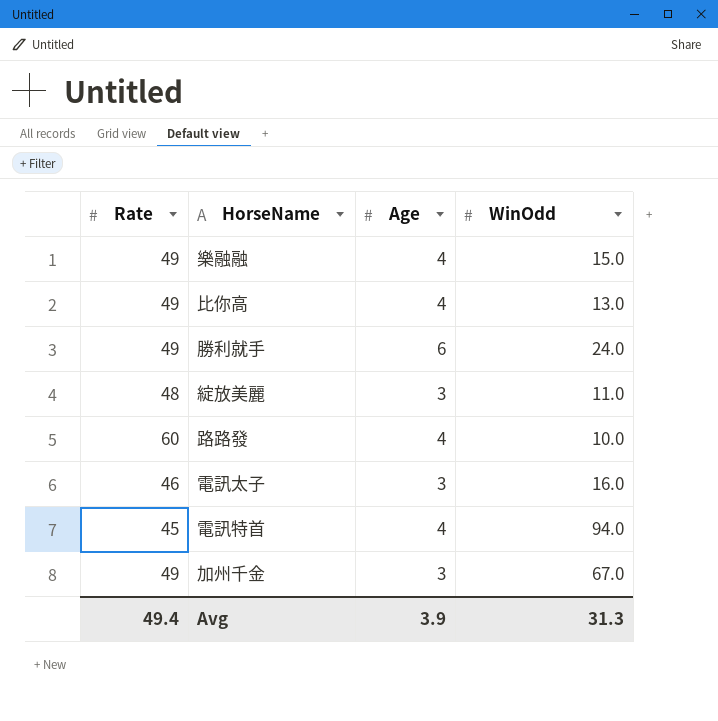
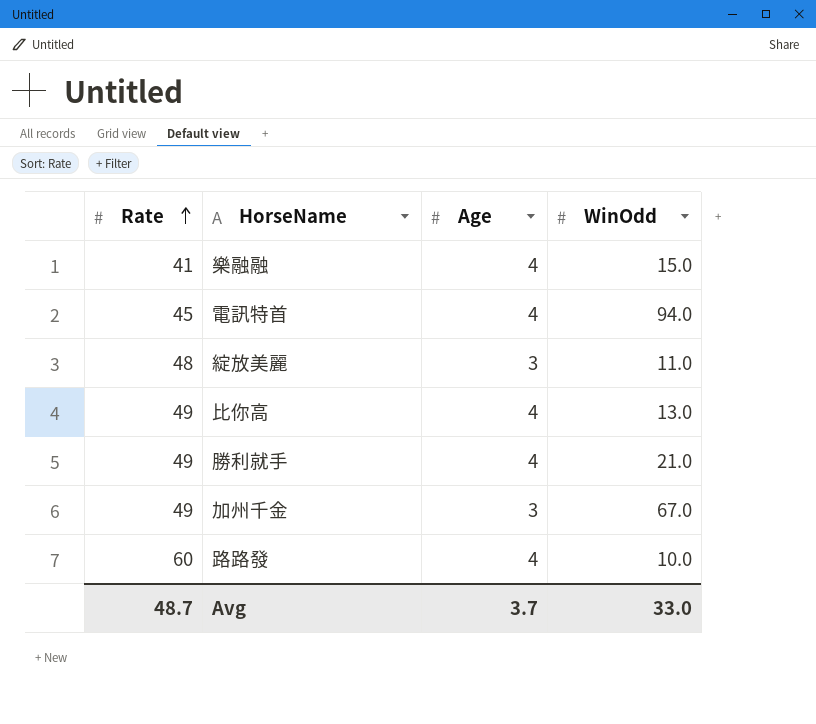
row order: none -> Rate ascending
row 電訊太子: 46 | 3 | 16.0 -> none
樂融融 | Rate: 49 -> 41
勝利就手 | Age: 6 -> 4
勝利就手 | WinOdd: 24.0 -> 21.0
Avg | Rate: 49.4 -> 48.7
Avg | Age: 3.9 -> 3.7
Avg | WinOdd: 31.3 -> 33.0

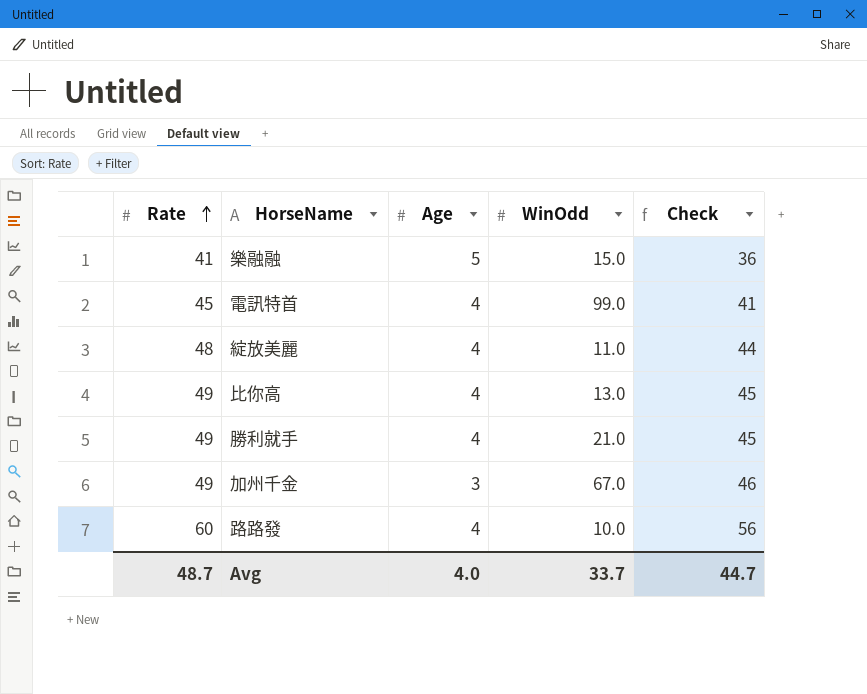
column Check | formula: none -> [Rate] - [Age]
樂融融 | Age: 4 -> 5
電訊特首 | WinOdd: 94.0 -> 99.0
綻放美麗 | Age: 3 -> 4
Avg | Age: 3.7 -> 4.0
Avg | WinOdd: 33.0 -> 33.7

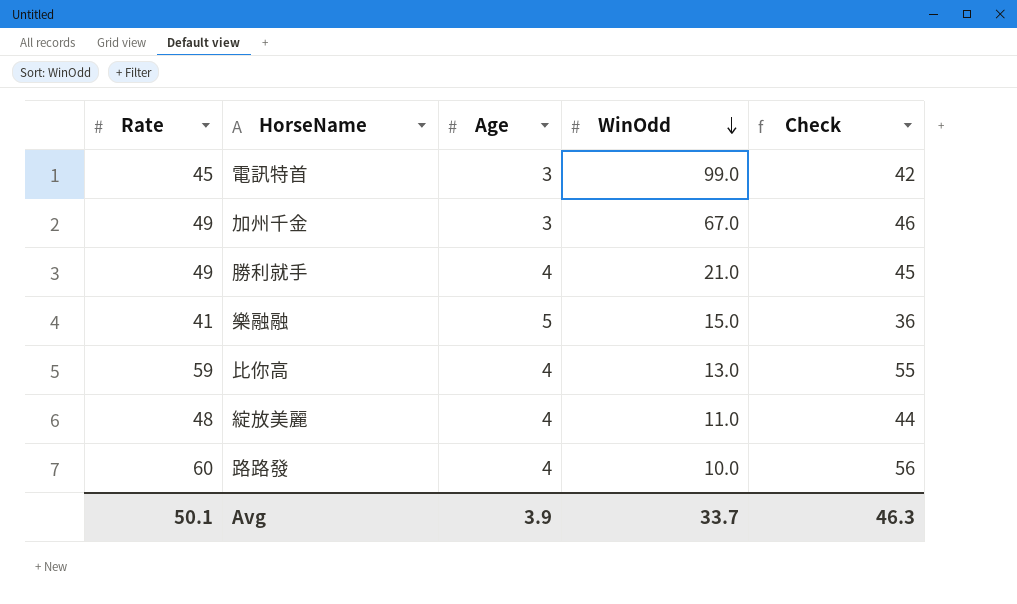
row order: Rate ascending -> WinOdd descending
電訊特首 | Age: 4 -> 3
電訊特首 | Check: 41 -> 42
比你高 | Rate: 49 -> 59
比你高 | Check: 45 -> 55
Avg | Rate: 48.7 -> 50.1
Avg | Age: 4.0 -> 3.9
Avg | Check: 44.7 -> 46.3

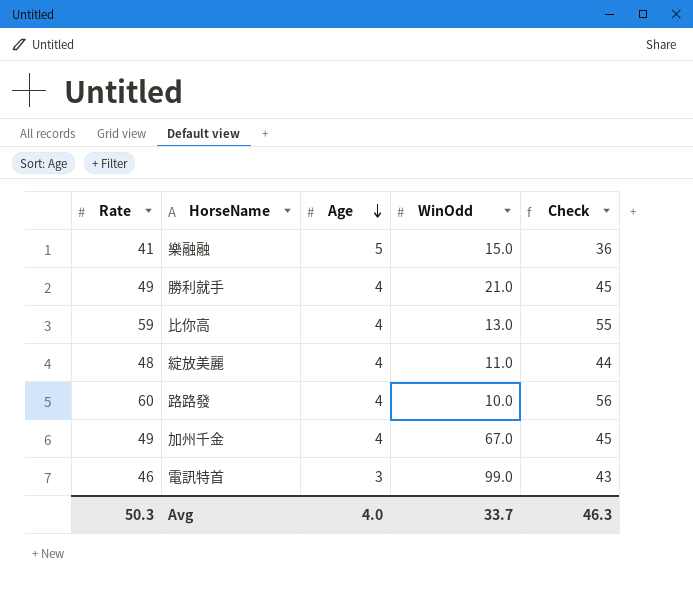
row order: WinOdd descending -> Age descending
加州千金 | Age: 3 -> 4
加州千金 | Check: 46 -> 45
電訊特首 | Rate: 45 -> 46
電訊特首 | Check: 42 -> 43
Avg | Rate: 50.1 -> 50.3
Avg | Age: 3.9 -> 4.0

